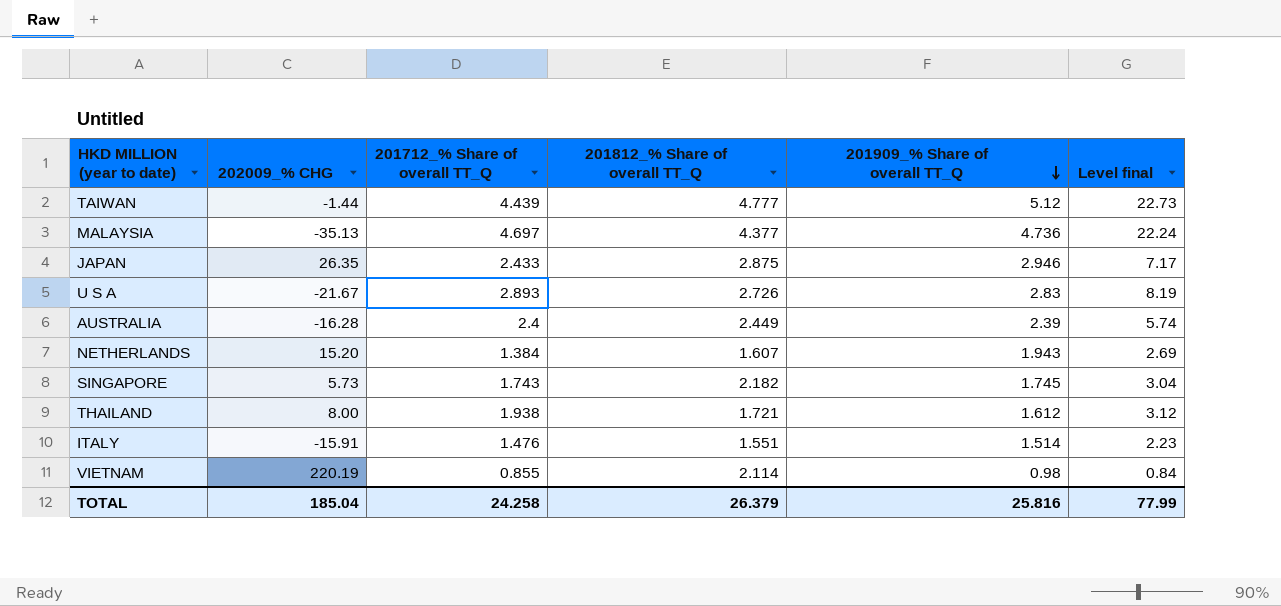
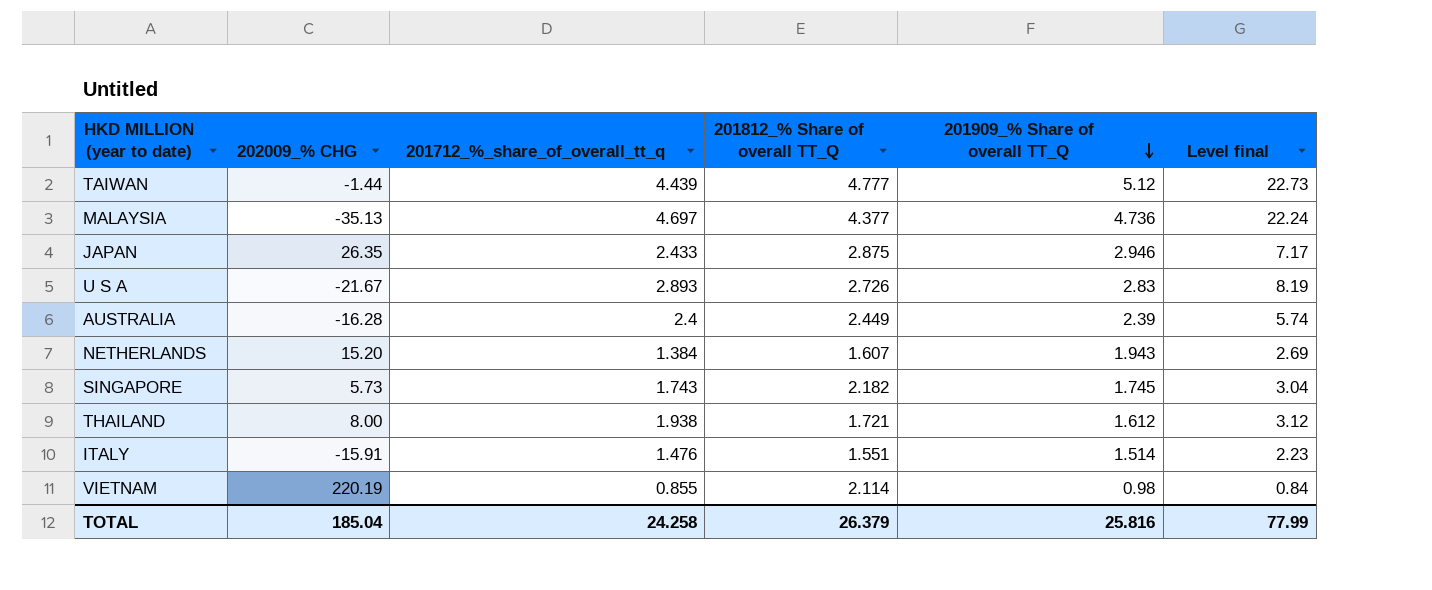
column name: 201712_% Share of overall TT_Q -> 201712_%_share_of_overall_tt_q

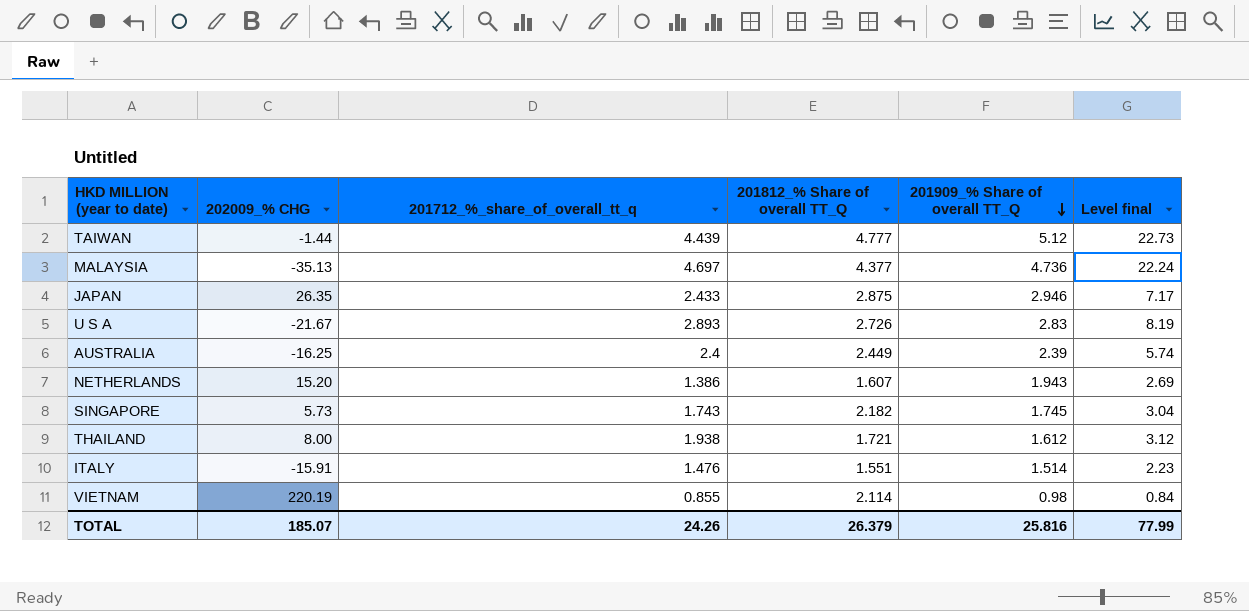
AUSTRALIA | 202009_% CHG: -16.28 -> -16.25
NETHERLANDS | 201712_%_share_of_overall_tt_q: 1.384 -> 1.386
TOTAL | 202009_% CHG: 185.04 -> 185.07
TOTAL | 201712_%_share_of_overall_tt_q: 24.258 -> 24.26

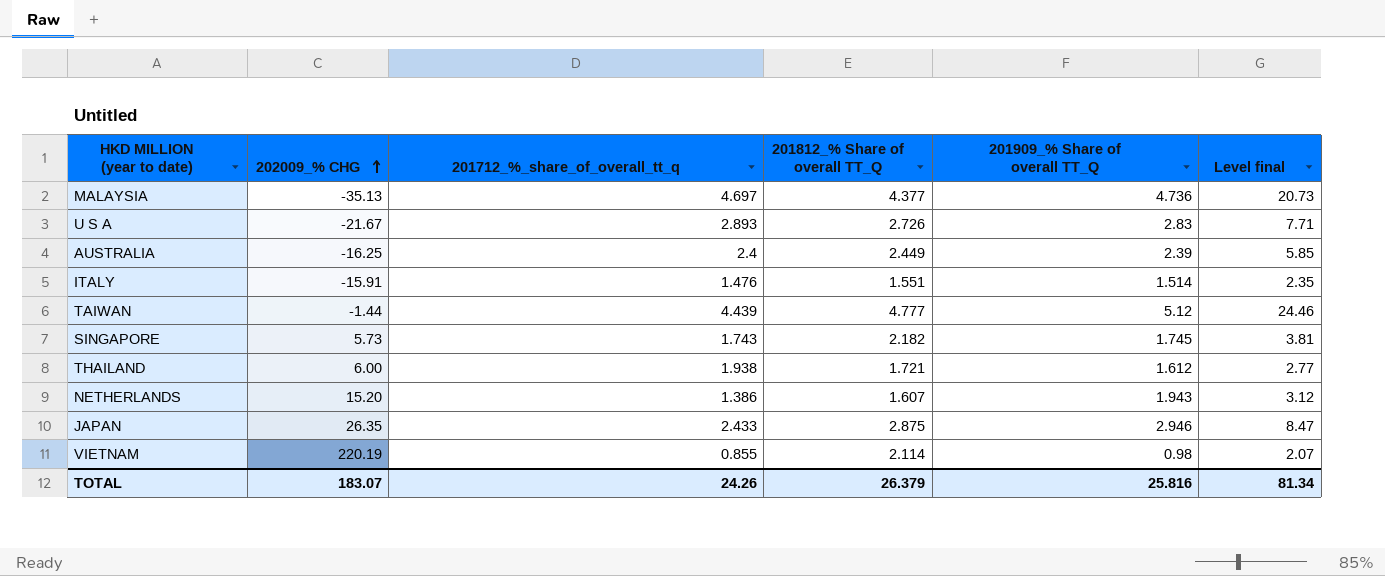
row order: 201909_% Share of overall TT_Q descending -> 202009_% CHG ascending
column Level final | formula: [201712_%_share_of_overall_tt_q] * [201909_% Share of overall TT_Q] -> [201812_% Share of overall TT_Q] * [201909_% Share of overall TT_Q]
THAILAND | 202009_% CHG: 8.00 -> 6.00
TOTAL | 202009_% CHG: 185.07 -> 183.07
TOTAL | Level final: 77.99 -> 81.34

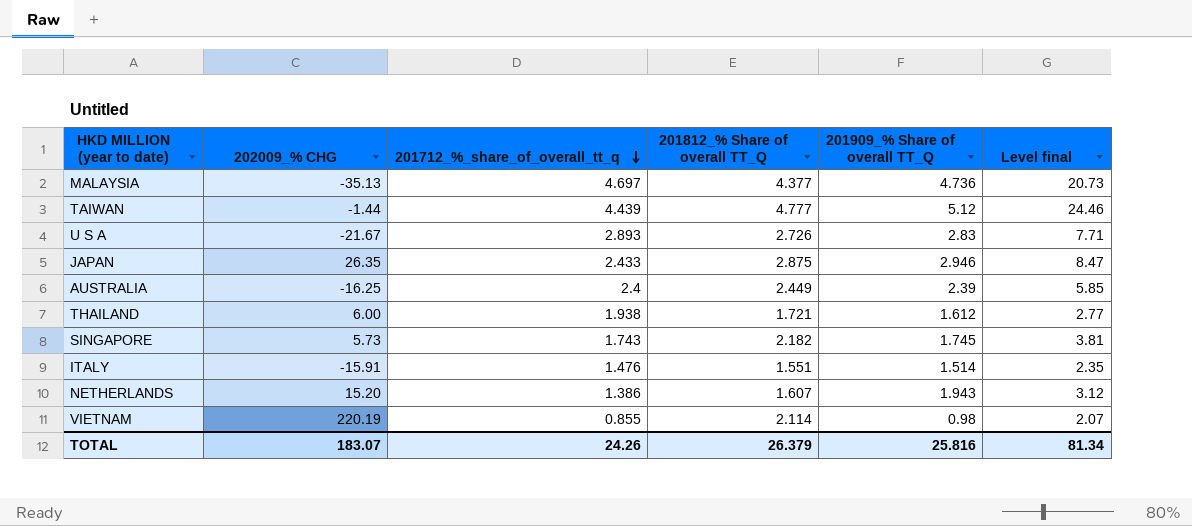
row order: 202009_% CHG ascending -> 201712_%_share_of_overall_tt_q descending

